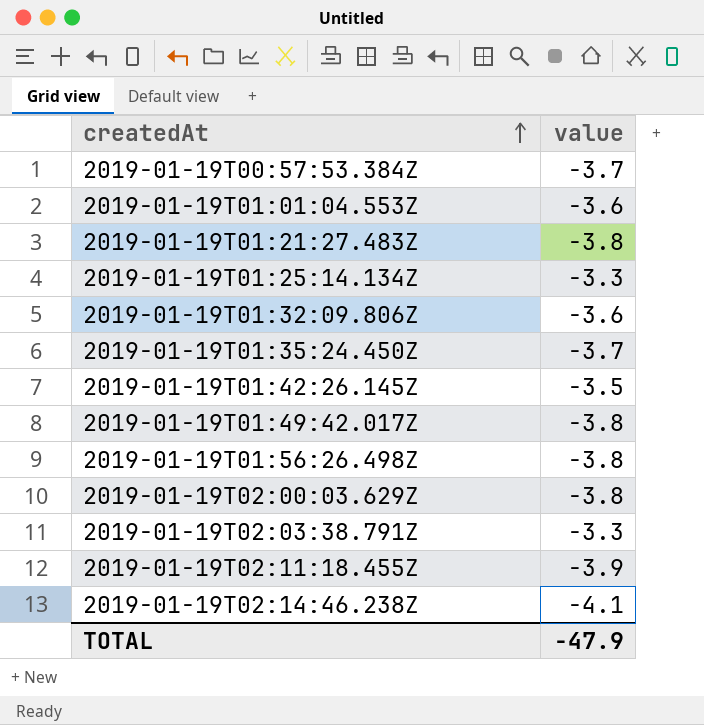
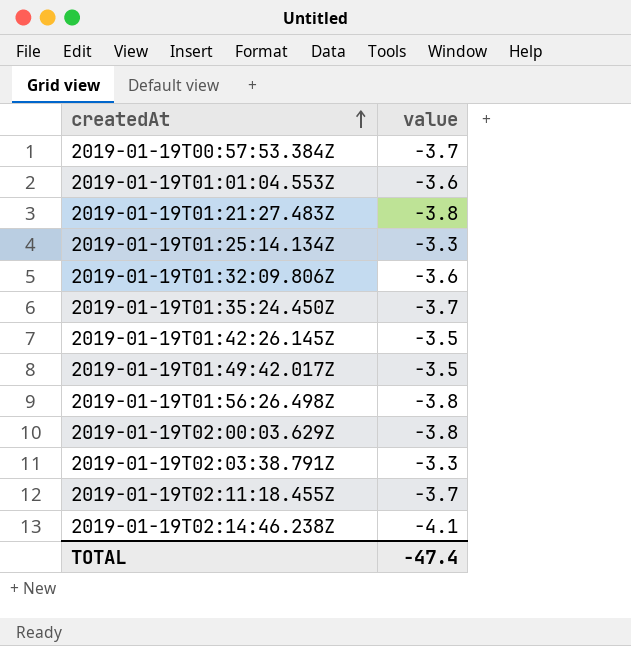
2019-01-19T01:49:42.017Z | value: -3.8 -> -3.5
2019-01-19T02:11:18.455Z | value: -3.9 -> -3.7
TOTAL | value: -47.9 -> -47.4

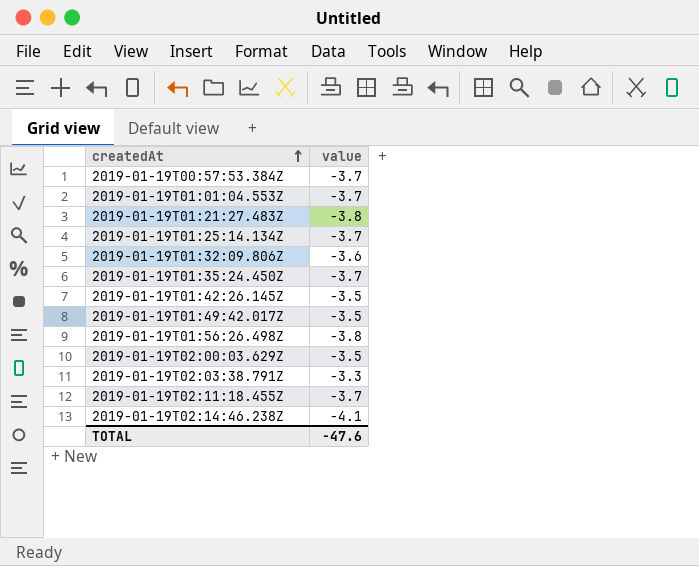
2019-01-19T01:01:04.553Z | value: -3.6 -> -3.7
2019-01-19T01:25:14.134Z | value: -3.3 -> -3.7
2019-01-19T02:00:03.629Z | value: -3.8 -> -3.5
TOTAL | value: -47.4 -> -47.6

